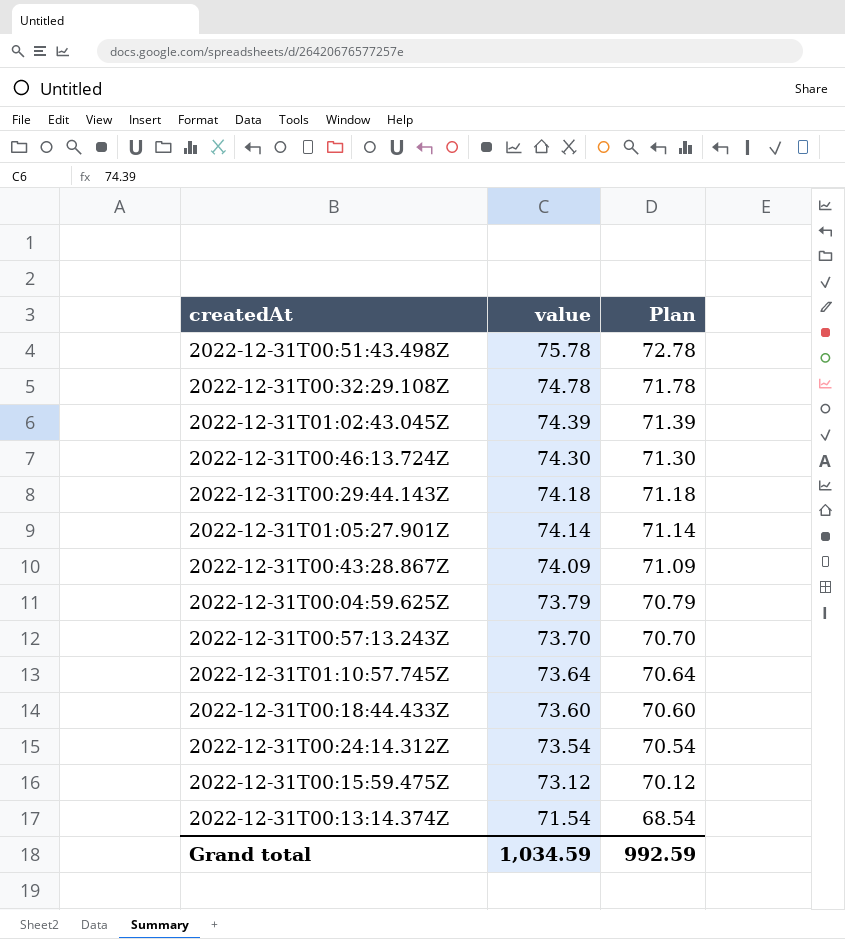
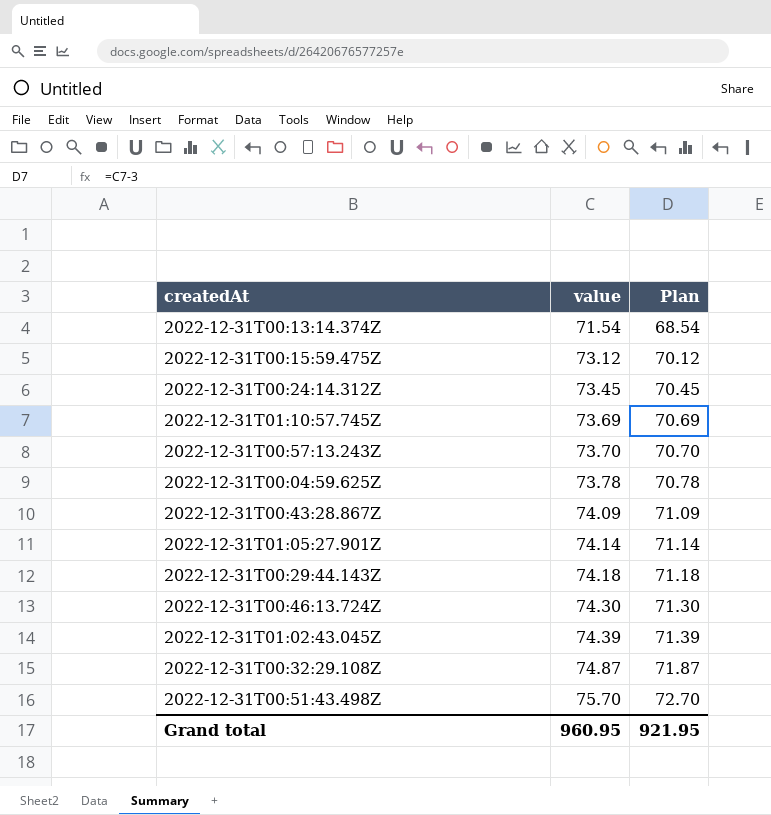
row order: value descending -> value ascending
row 2022-12-31T00:18:44.433Z: 73.60 | 70.60 -> none
2022-12-31T00:24:14.312Z | value: 73.54 -> 73.45
2022-12-31T00:24:14.312Z | Plan: 70.54 -> 70.45
2022-12-31T01:10:57.745Z | value: 73.64 -> 73.69
2022-12-31T01:10:57.745Z | Plan: 70.64 -> 70.69
2022-12-31T00:04:59.625Z | value: 73.79 -> 73.78
2022-12-31T00:04:59.625Z | Plan: 70.79 -> 70.78
2022-12-31T00:32:29.108Z | value: 74.78 -> 74.87
2022-12-31T00:32:29.108Z | Plan: 71.78 -> 71.87
2022-12-31T00:51:43.498Z | value: 75.78 -> 75.70
2022-12-31T00:51:43.498Z | Plan: 72.78 -> 72.70
Grand total | value: 1,034.59 -> 960.95
Grand total | Plan: 992.59 -> 921.95

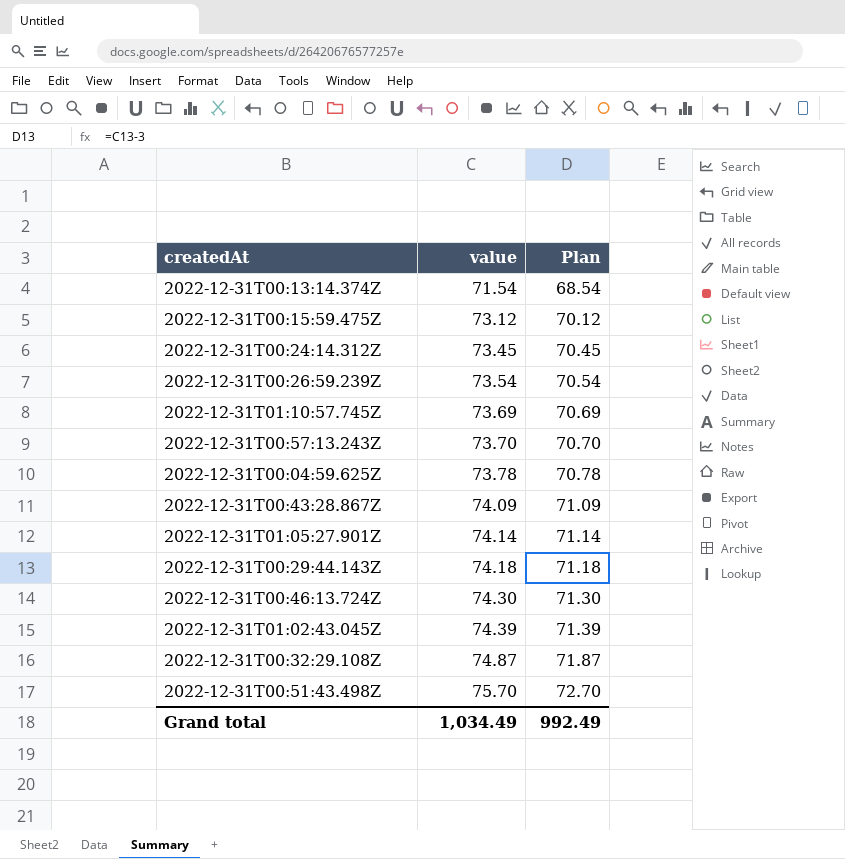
row 2022-12-31T00:26:59.239Z: none -> 73.54 | 70.54
Grand total | value: 960.95 -> 1,034.49
Grand total | Plan: 921.95 -> 992.49

